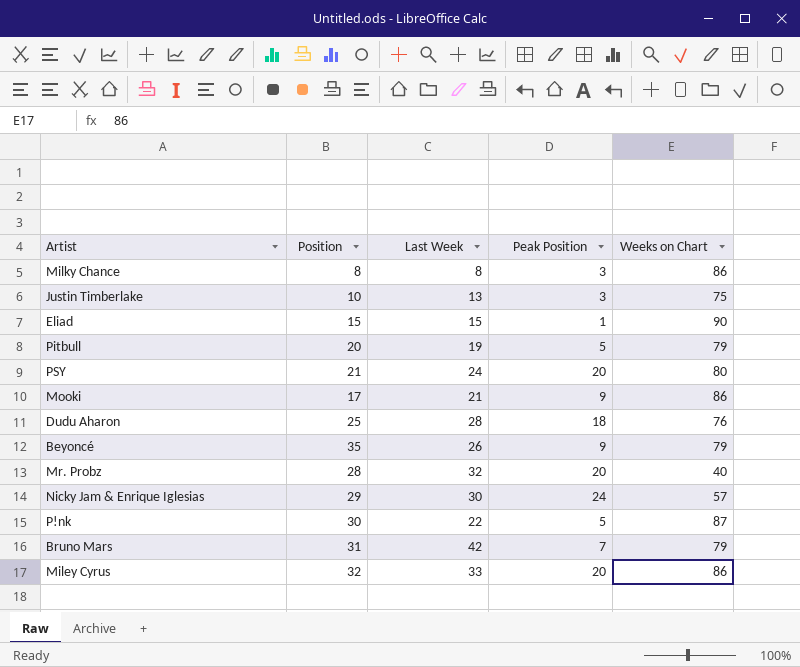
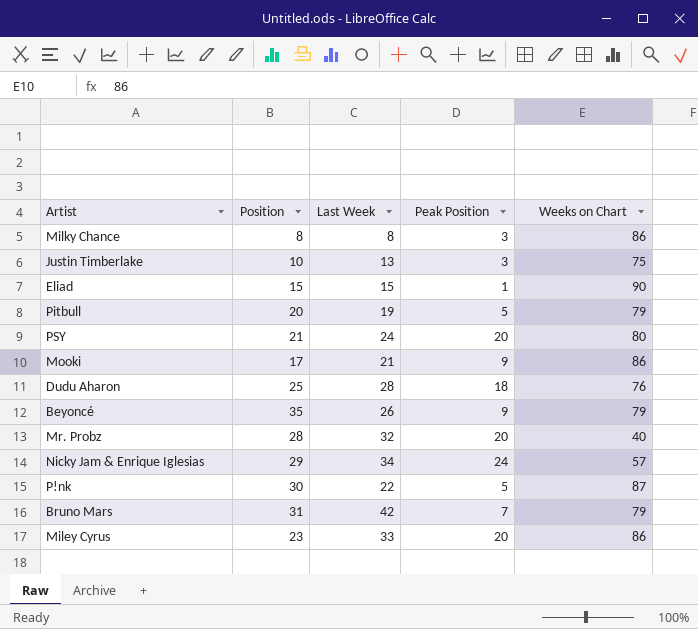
Nicky Jam & Enrique Iglesias | Last Week: 30 -> 34
Miley Cyrus | Position: 32 -> 23

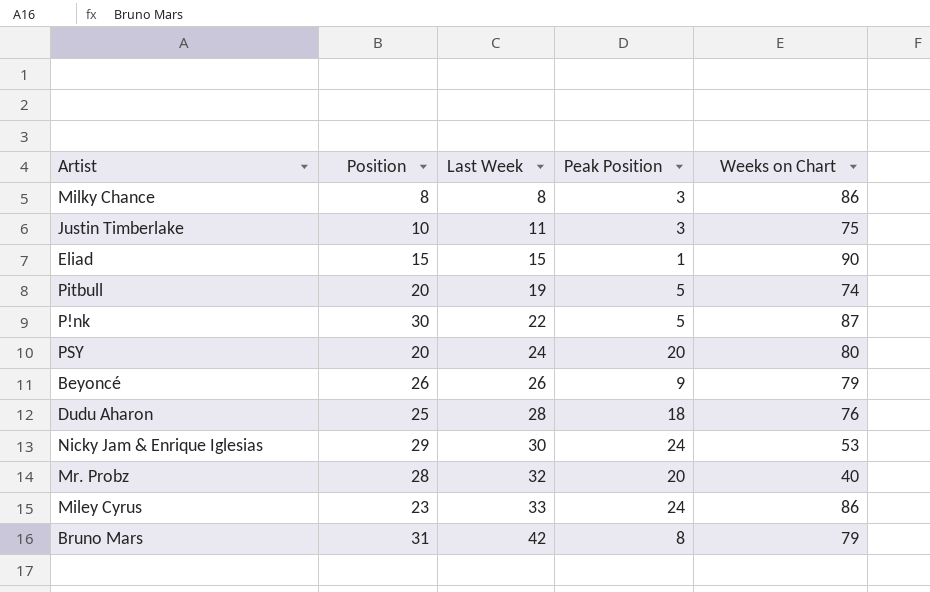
row order: none -> Last Week ascending
row Mooki: 17 | 21 | 9 | 86 -> none
Justin Timberlake | Last Week: 13 -> 11
Pitbull | Weeks on Chart: 79 -> 74
PSY | Position: 21 -> 20
Beyoncé | Position: 35 -> 26
Nicky Jam & Enrique Iglesias | Last Week: 34 -> 30
Nicky Jam & Enrique Iglesias | Weeks on Chart: 57 -> 53
Miley Cyrus | Peak Position: 20 -> 24
Bruno Mars | Peak Position: 7 -> 8

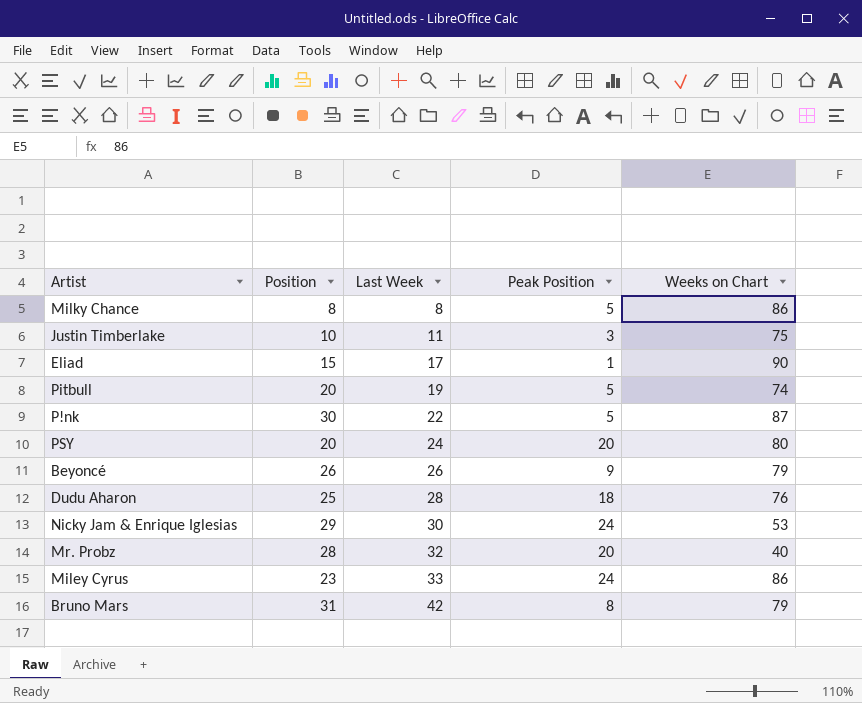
Milky Chance | Peak Position: 3 -> 5
Eliad | Last Week: 15 -> 17

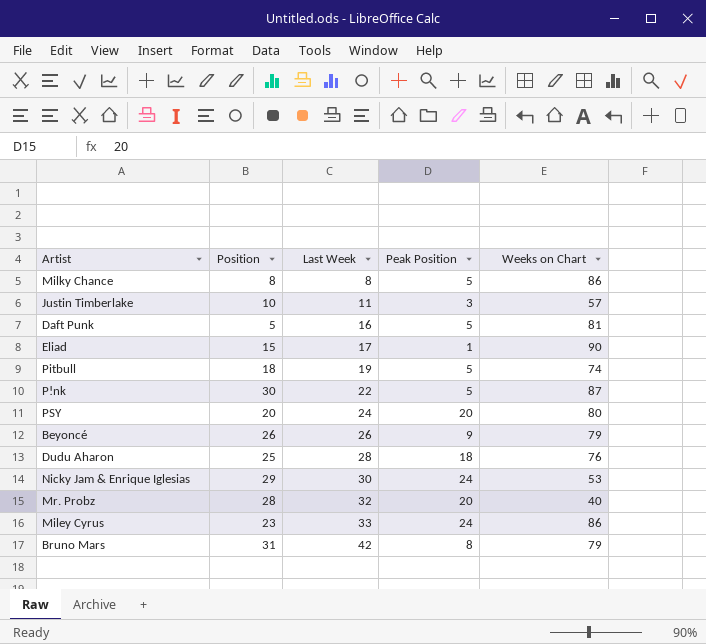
Justin Timberlake | Weeks on Chart: 75 -> 57
row Daft Punk: none -> 5 | 16 | 5 | 81
Pitbull | Position: 20 -> 18

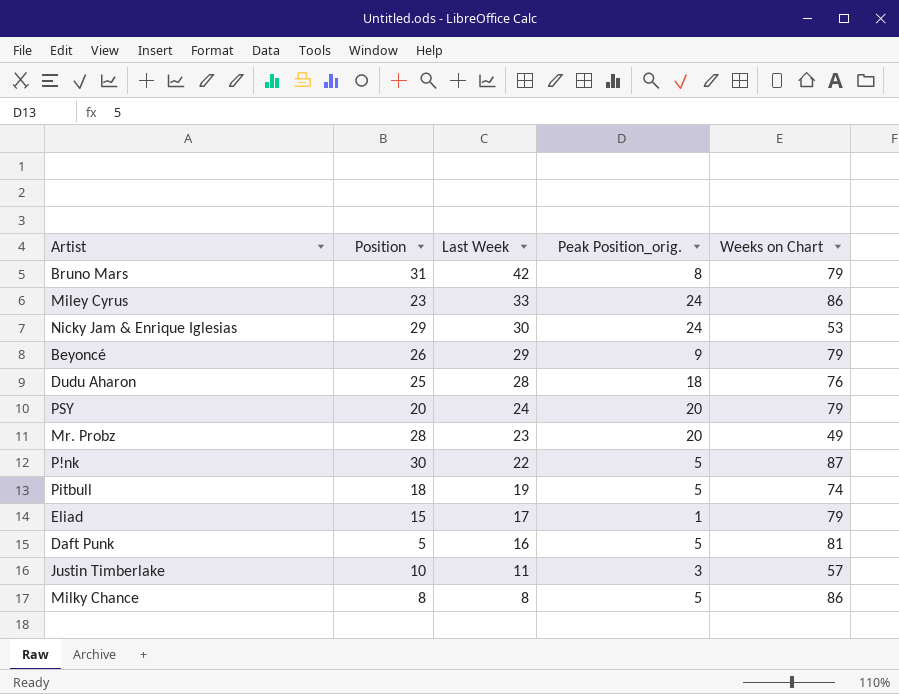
row order: Last Week ascending -> Last Week descending
column name: Peak Position -> Peak Position_orig.
Beyoncé | Last Week: 26 -> 29
PSY | Weeks on Chart: 80 -> 79
Mr. Probz | Last Week: 32 -> 23
Mr. Probz | Weeks on Chart: 40 -> 49
Eliad | Weeks on Chart: 90 -> 79

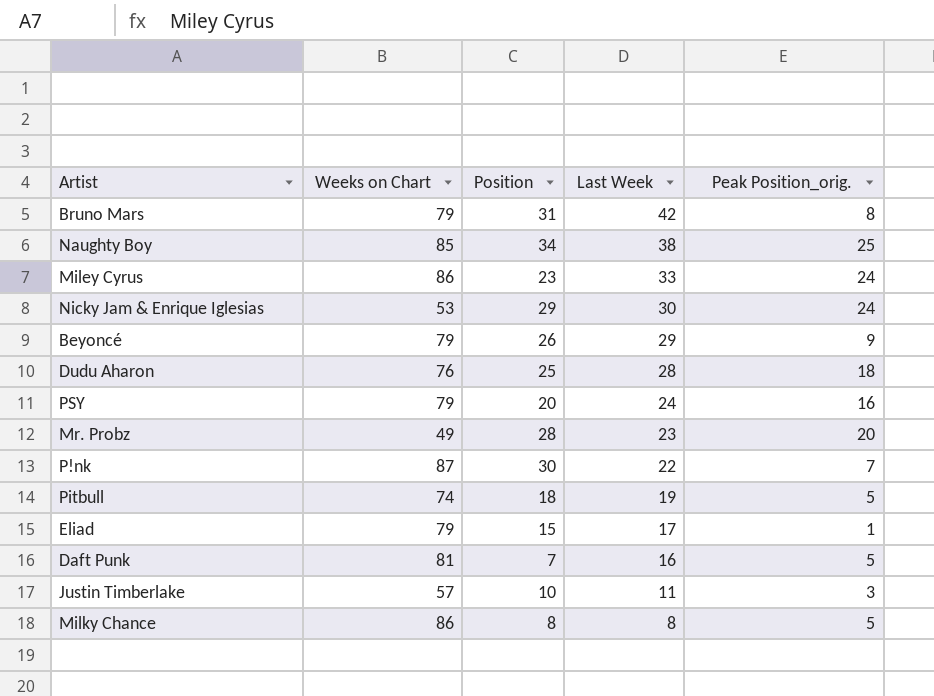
column Weeks on Chart | position: 5 -> 2
row Naughty Boy: none -> 85 | 34 | 38 | 25
PSY | Peak Position_orig.: 20 -> 16
P!nk | Peak Position_orig.: 5 -> 7
Daft Punk | Position: 5 -> 7

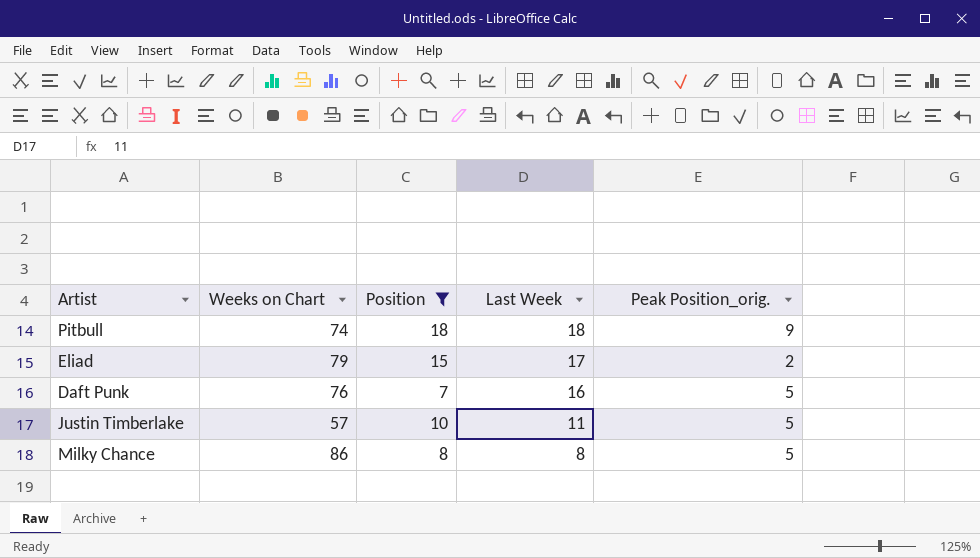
filter: none -> Position <= 18
Pitbull | Last Week: 19 -> 18
Pitbull | Peak Position_orig.: 5 -> 9
Eliad | Peak Position_orig.: 1 -> 2
Daft Punk | Weeks on Chart: 81 -> 76
Justin Timberlake | Peak Position_orig.: 3 -> 5

